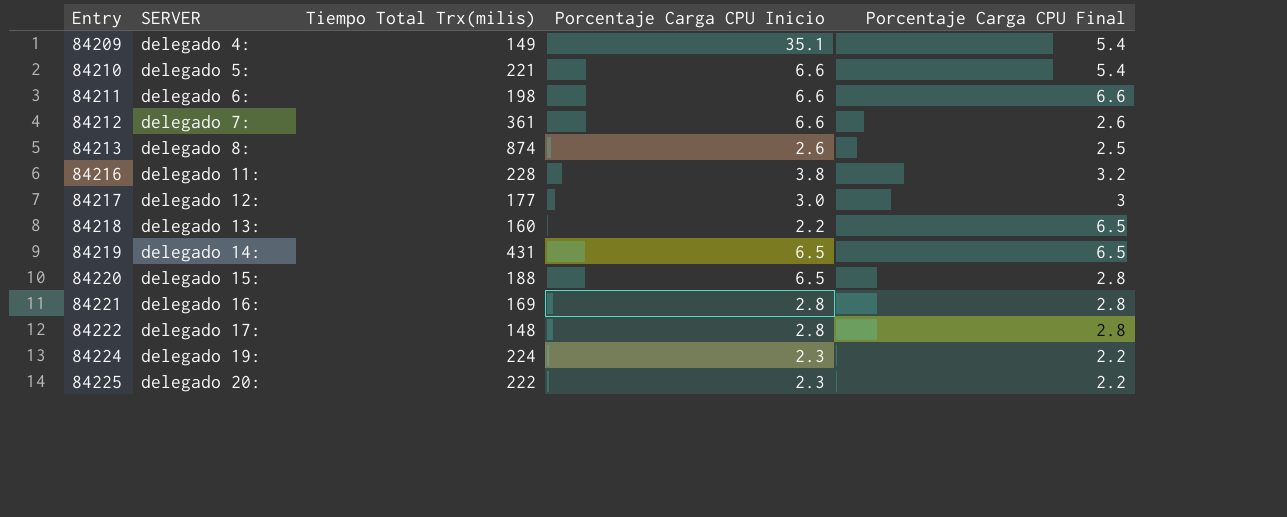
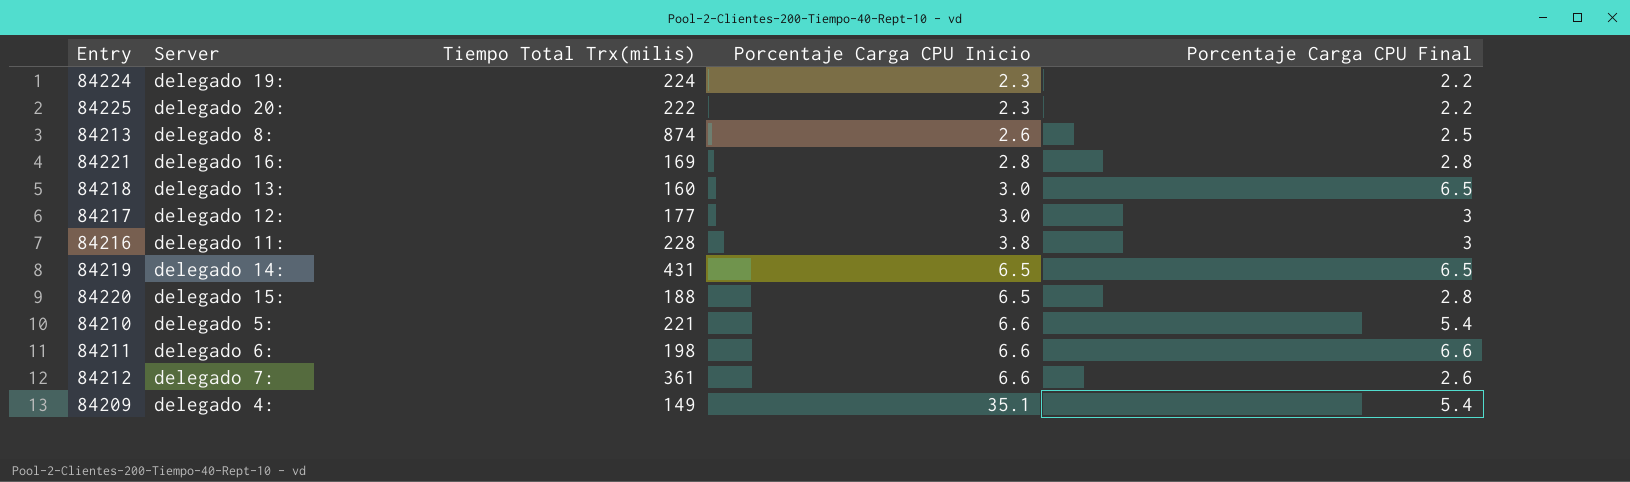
row order: Entry ascending -> Porcentaje Carga CPU Inicio ascending
column name: SERVER -> Server
row 84222: delegado 17: | 148 | 2.8 | 2.8 -> none
84218 | Porcentaje Carga CPU Inicio: 2.2 -> 3.0
84216 | Porcentaje Carga CPU Final: 3.2 -> 3

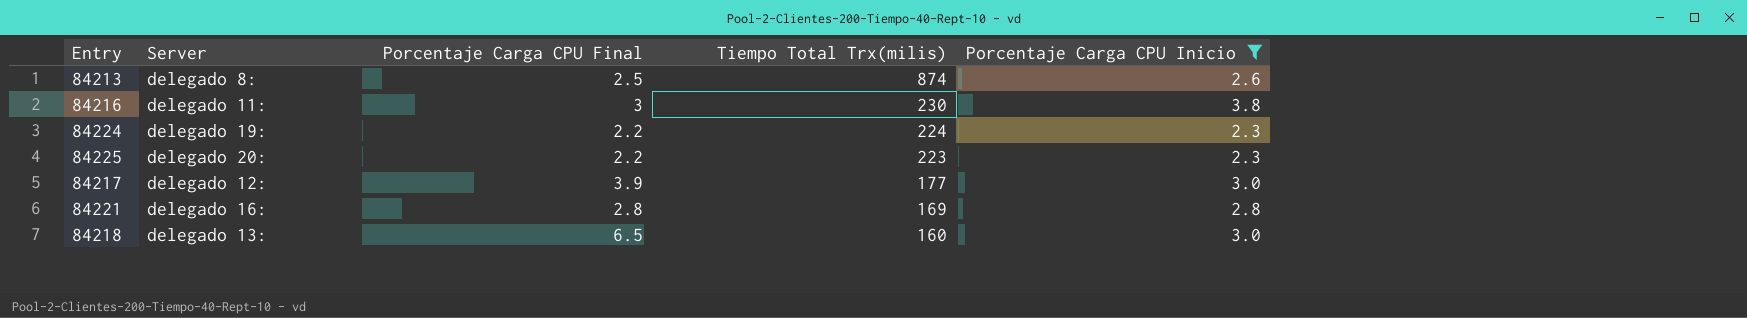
filter: none -> Porcentaje Carga CPU Inicio <= 3.8
row order: Porcentaje Carga CPU Inicio ascending -> Tiempo Total Trx(milis) descending
column Porcentaje Carga CPU Final | position: 5 -> 3
84216 | Tiempo Total Trx(milis): 228 -> 230
84225 | Tiempo Total Trx(milis): 222 -> 223
84217 | Porcentaje Carga CPU Final: 3 -> 3.9

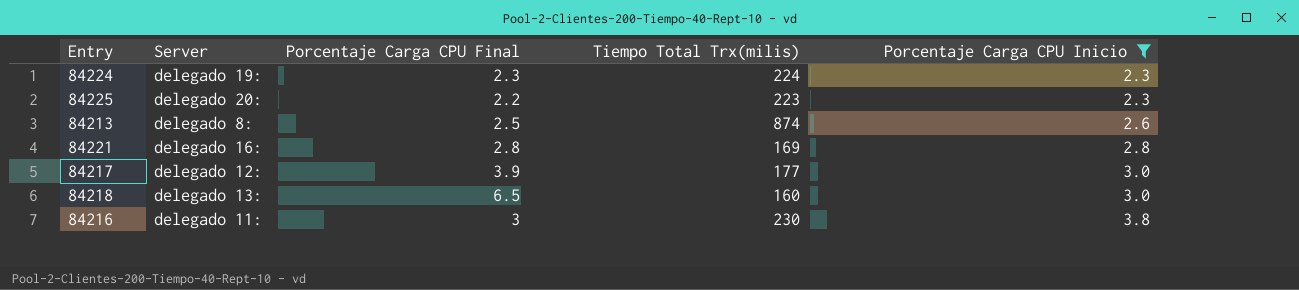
row order: Tiempo Total Trx(milis) descending -> Porcentaje Carga CPU Inicio ascending
84224 | Porcentaje Carga CPU Final: 2.2 -> 2.3

